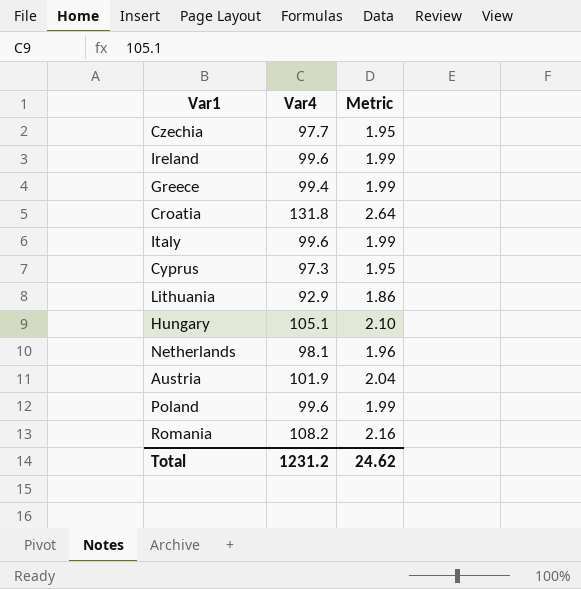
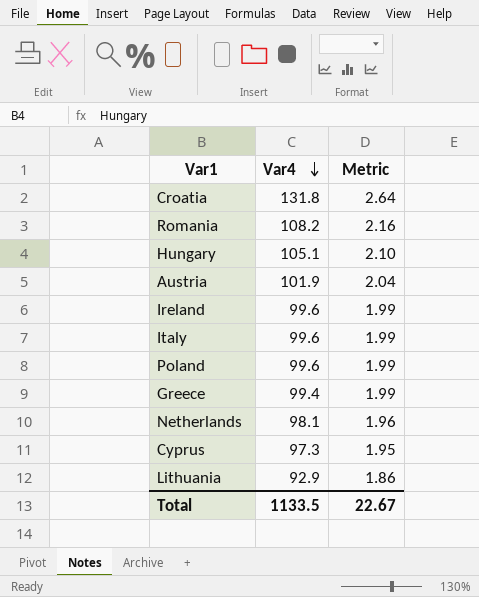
row order: none -> Var4 descending
row Czechia: 97.7 | 1.95 -> none
Total | Var4: 1231.2 -> 1133.5
Total | Metric: 24.62 -> 22.67

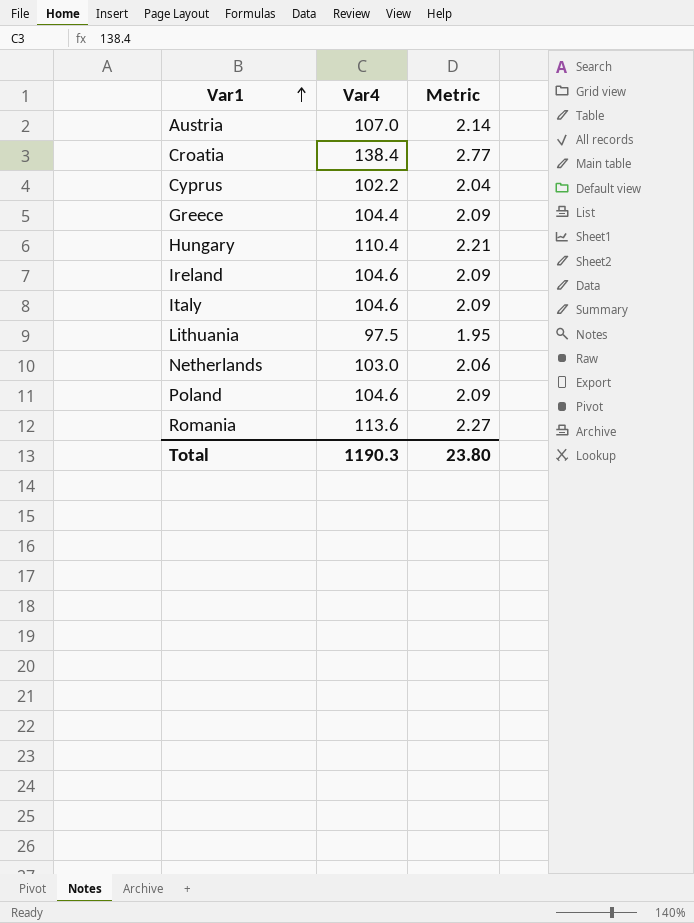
row order: Var4 descending -> Var1 ascending
Austria | Var4: 101.9 -> 107.0
Austria | Metric: 2.04 -> 2.14
Croatia | Var4: 131.8 -> 138.4
Croatia | Metric: 2.64 -> 2.77
Cyprus | Var4: 97.3 -> 102.2
Cyprus | Metric: 1.95 -> 2.04
Greece | Var4: 99.4 -> 104.4
Greece | Metric: 1.99 -> 2.09
Hungary | Var4: 105.1 -> 110.4
Hungary | Metric: 2.10 -> 2.21
Ireland | Var4: 99.6 -> 104.6
Ireland | Metric: 1.99 -> 2.09
Italy | Var4: 99.6 -> 104.6
Italy | Metric: 1.99 -> 2.09
Lithuania | Var4: 92.9 -> 97.5
Lithuania | Metric: 1.86 -> 1.95
Netherlands | Var4: 98.1 -> 103.0
Netherlands | Metric: 1.96 -> 2.06
Poland | Var4: 99.6 -> 104.6
Poland | Metric: 1.99 -> 2.09
Romania | Var4: 108.2 -> 113.6
Romania | Metric: 2.16 -> 2.27
Total | Var4: 1133.5 -> 1190.3
Total | Metric: 22.67 -> 23.80

